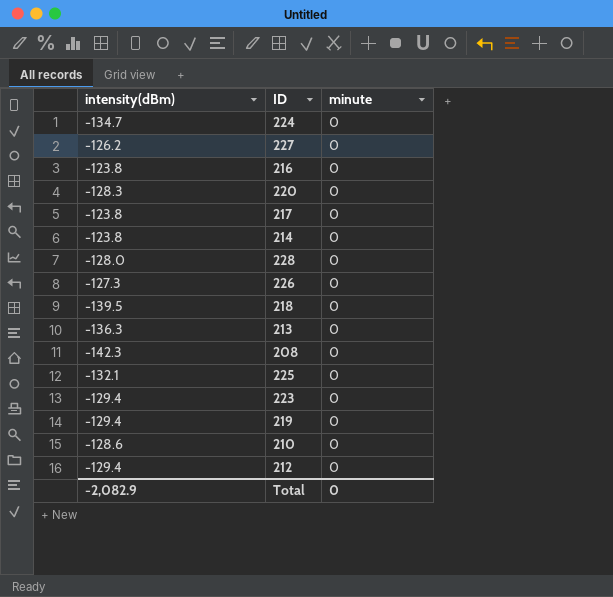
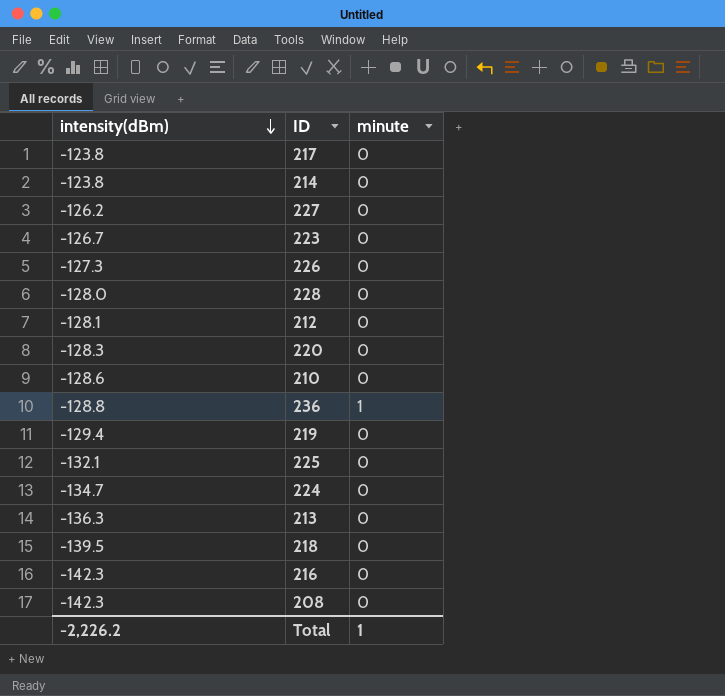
row order: none -> intensity(dBm) descending
223 | intensity(dBm): -129.4 -> -126.7
212 | intensity(dBm): -129.4 -> -128.1
row 236: none -> -128.8 | 1
216 | intensity(dBm): -123.8 -> -142.3
Total | intensity(dBm): -2,082.9 -> -2,226.2
Total | minute: 0 -> 1

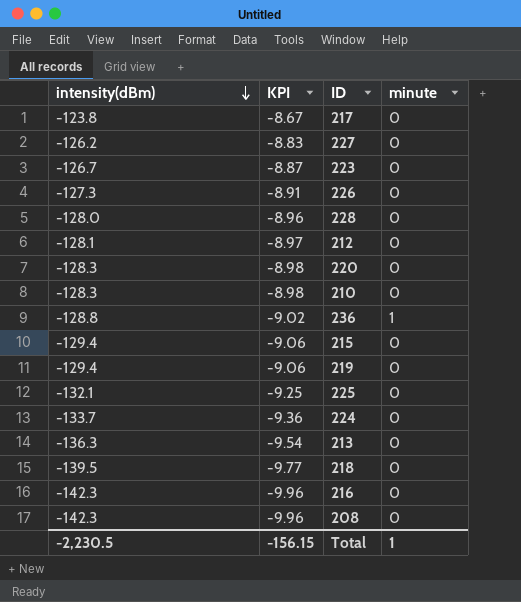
column KPI | formula: none -> [intensity(dBm)] * 0.07
row 214: -123.8 | 0 -> none
210 | intensity(dBm): -128.6 -> -128.3
row 215: none -> -129.4 | -9.06 | 0
224 | intensity(dBm): -134.7 -> -133.7
Total | intensity(dBm): -2,226.2 -> -2,230.5

